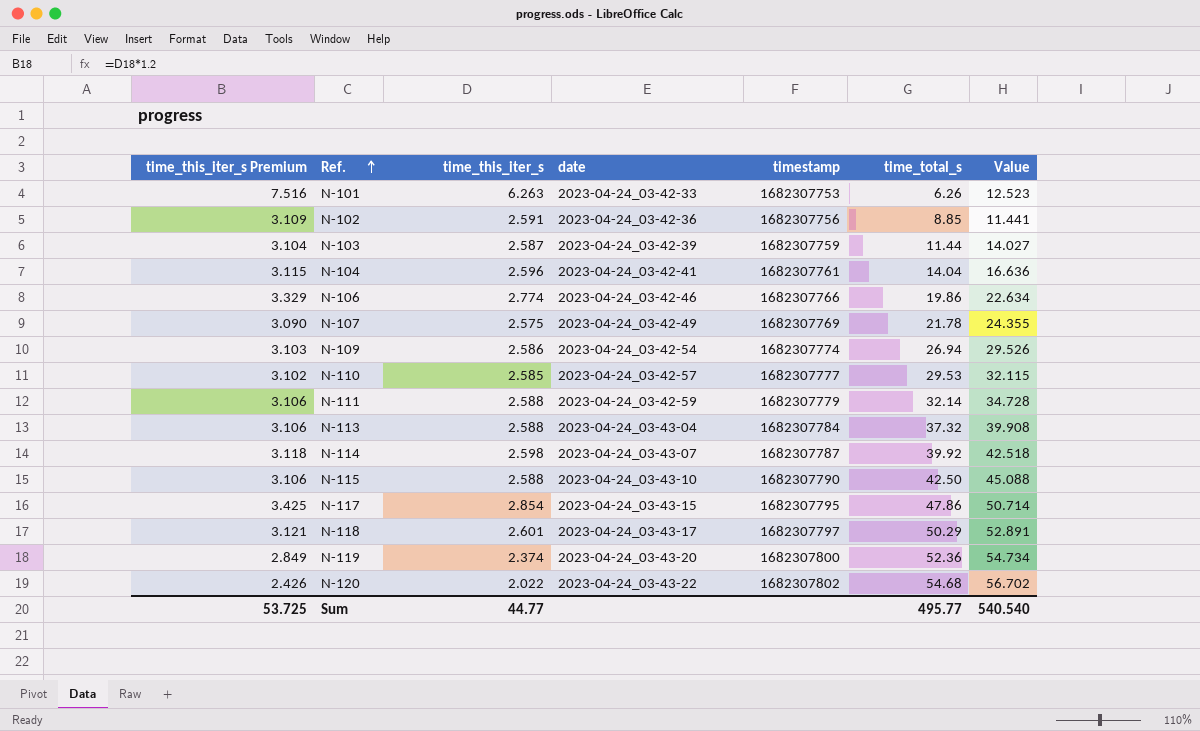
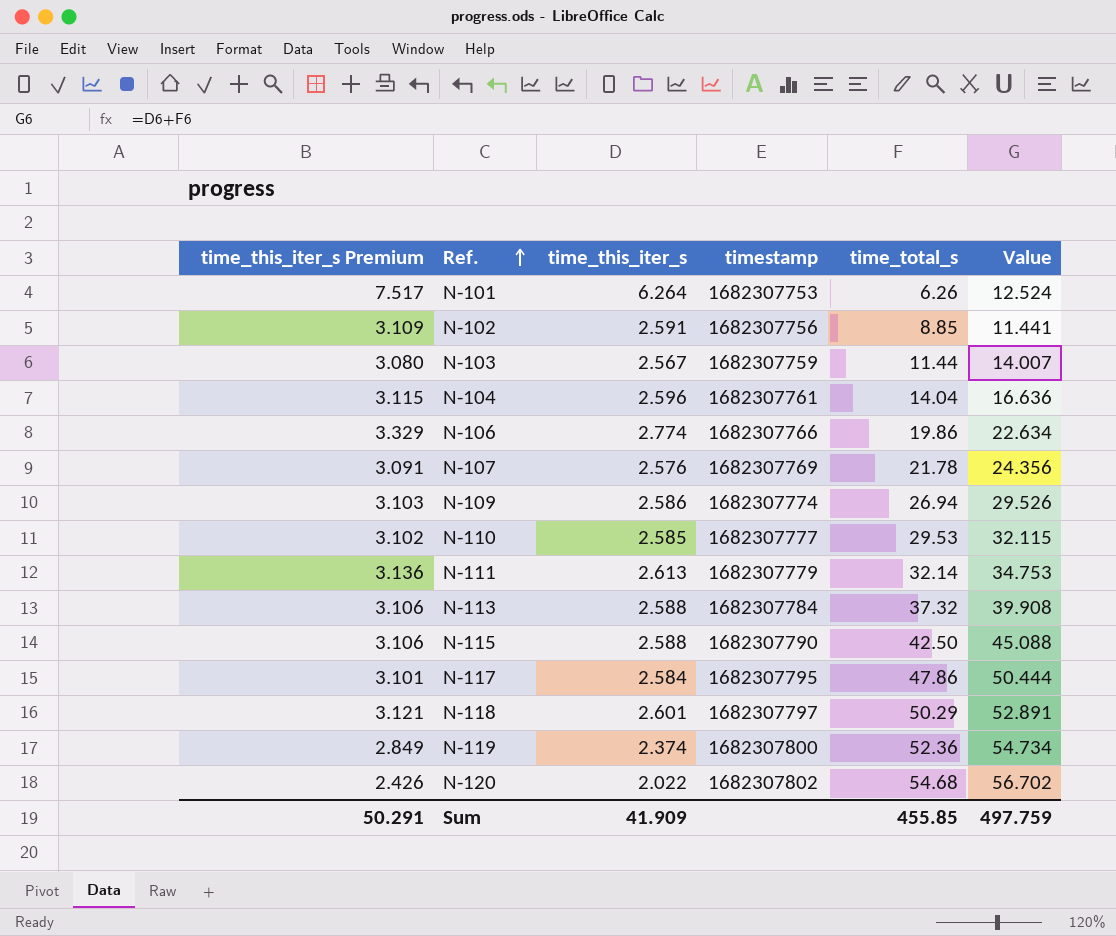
column date | position: 4 -> none
row N-114: 3.118 | 2.598 | 2023-04-24_03-43-07 | 1682307787 | 39.92 | 42.518 -> none
N-101 | time_this_iter_s Premium: 7.516 -> 7.517
N-101 | time_this_iter_s: 6.263 -> 6.264
N-101 | Value: 12.523 -> 12.524
N-103 | time_this_iter_s Premium: 3.104 -> 3.080
N-103 | time_this_iter_s: 2.587 -> 2.567
N-103 | Value: 14.027 -> 14.007
N-107 | time_this_iter_s Premium: 3.090 -> 3.091
N-107 | time_this_iter_s: 2.575 -> 2.576
N-107 | Value: 24.355 -> 24.356
N-111 | time_this_iter_s Premium: 3.106 -> 3.136
N-111 | time_this_iter_s: 2.588 -> 2.613
N-111 | Value: 34.728 -> 34.753
N-117 | time_this_iter_s Premium: 3.425 -> 3.101
N-117 | time_this_iter_s: 2.854 -> 2.584
N-117 | Value: 50.714 -> 50.444
Sum | time_this_iter_s Premium: 53.725 -> 50.291
Sum | time_this_iter_s: 44.77 -> 41.909
Sum | time_total_s: 495.77 -> 455.85
Sum | Value: 540.540 -> 497.759

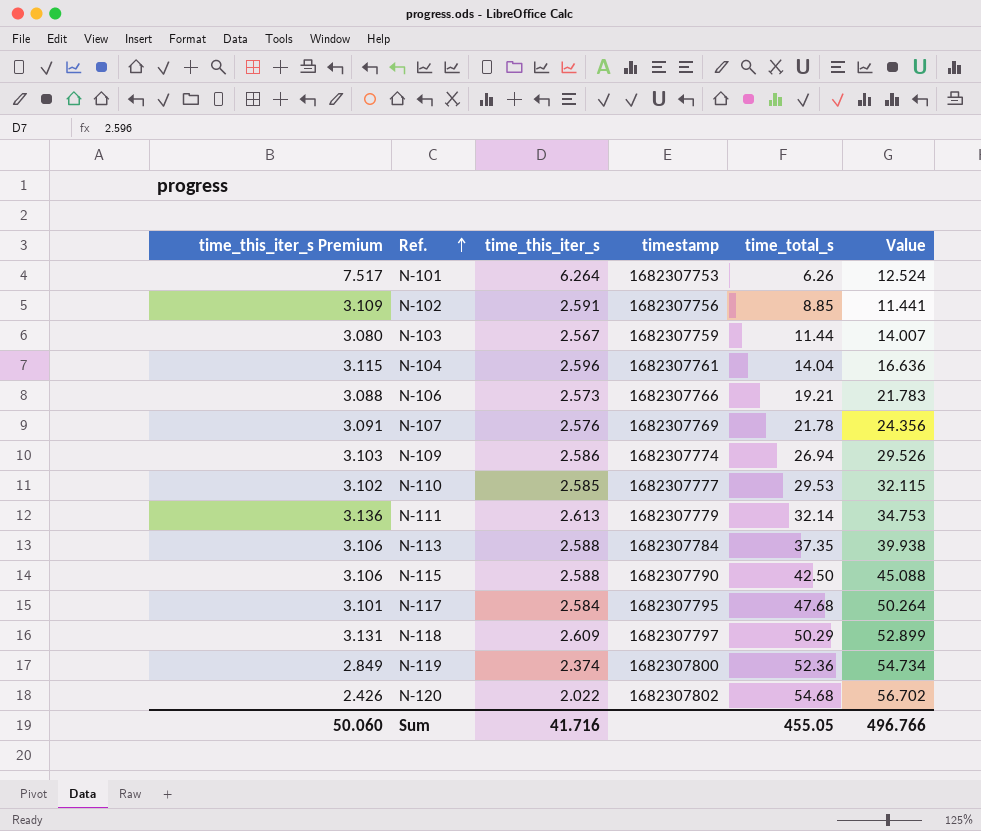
N-106 | time_this_iter_s Premium: 3.329 -> 3.088
N-106 | time_this_iter_s: 2.774 -> 2.573
N-106 | time_total_s: 19.86 -> 19.21
N-106 | Value: 22.634 -> 21.783
N-113 | time_total_s: 37.32 -> 37.35
N-113 | Value: 39.908 -> 39.938
N-117 | time_total_s: 47.86 -> 47.68
N-117 | Value: 50.444 -> 50.264
N-118 | time_this_iter_s Premium: 3.121 -> 3.131
N-118 | time_this_iter_s: 2.601 -> 2.609
N-118 | Value: 52.891 -> 52.899
Sum | time_this_iter_s Premium: 50.291 -> 50.060
Sum | time_this_iter_s: 41.909 -> 41.716
Sum | time_total_s: 455.85 -> 455.05
Sum | Value: 497.759 -> 496.766

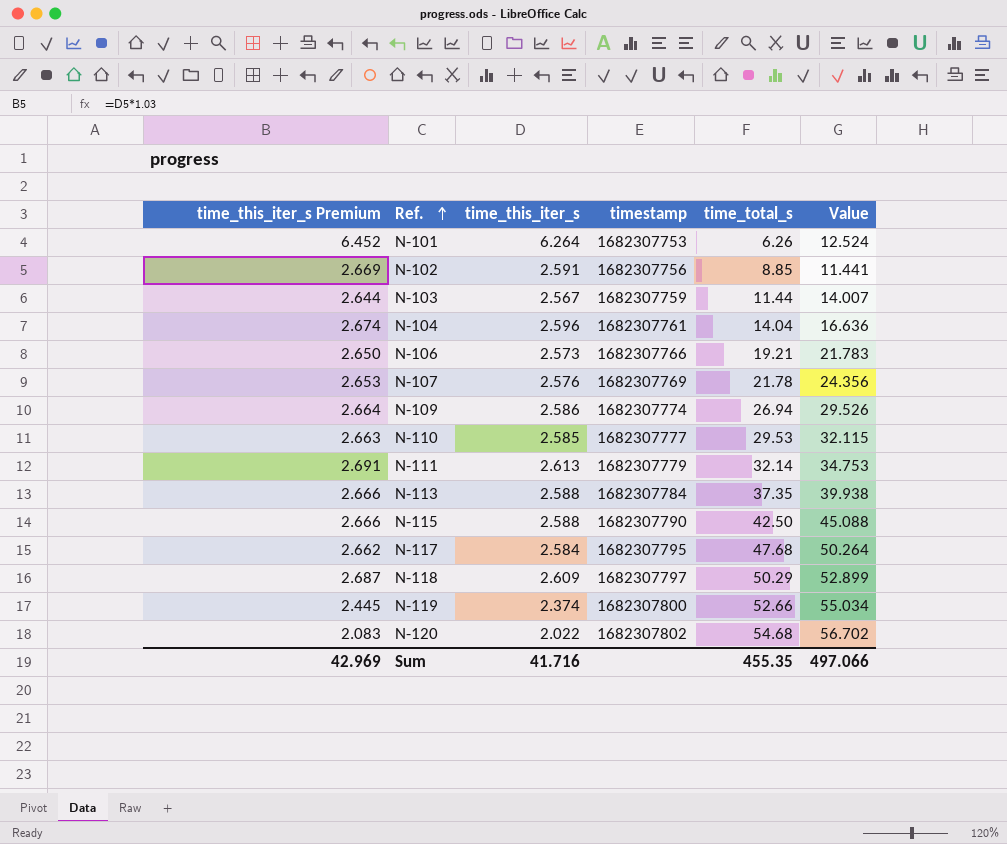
column time_this_iter_s Premium | formula: [time_this_iter_s] * 1.2 -> [time_this_iter_s] * 1.03
N-119 | time_total_s: 52.36 -> 52.66
N-119 | Value: 54.734 -> 55.034
Sum | time_this_iter_s Premium: 50.060 -> 42.969
Sum | time_total_s: 455.05 -> 455.35
Sum | Value: 496.766 -> 497.066

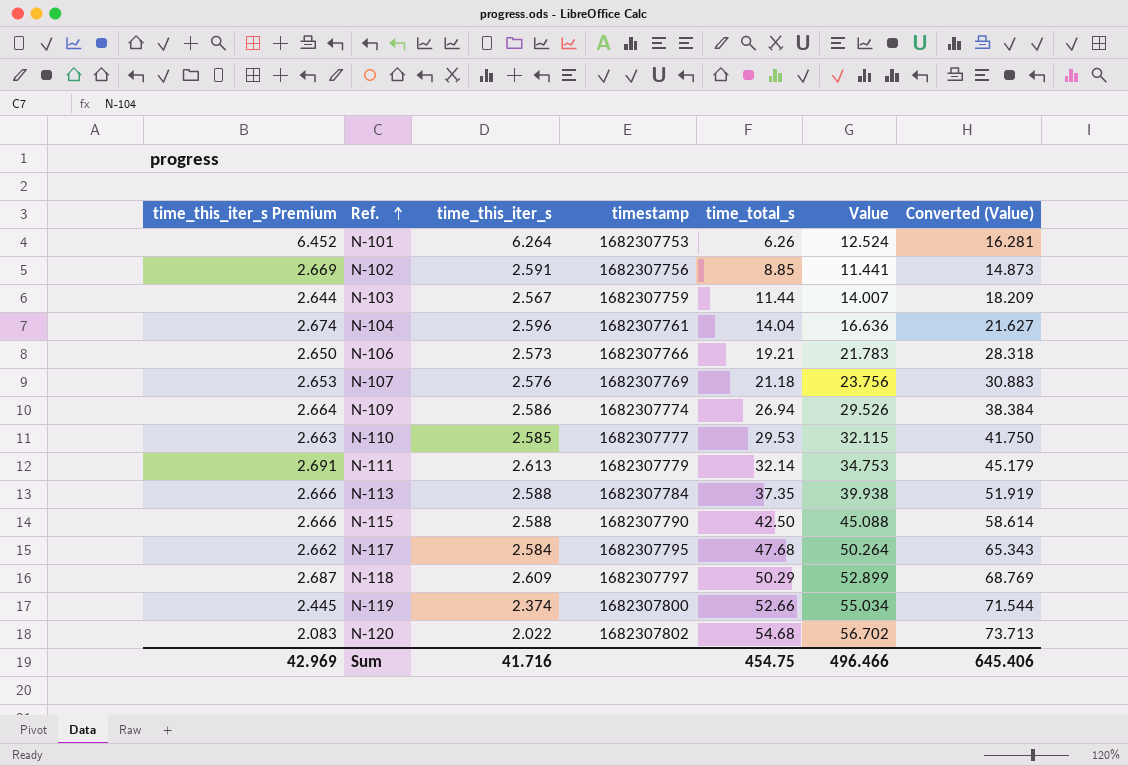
column Converted (Value) | formula: none -> [Value] * 1.3
N-107 | time_total_s: 21.78 -> 21.18
N-107 | Value: 24.356 -> 23.756
Sum | time_total_s: 455.35 -> 454.75
Sum | Value: 497.066 -> 496.466

